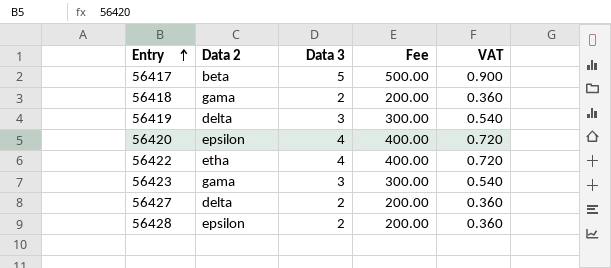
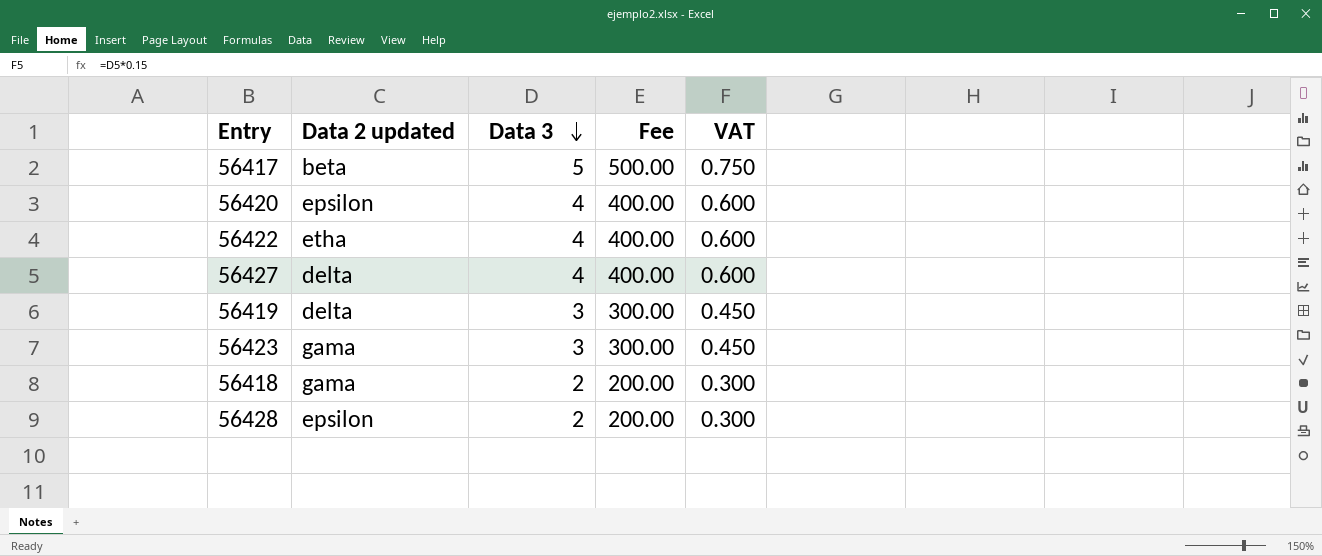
row order: Entry ascending -> Data 3 descending
column name: Data 2 -> Data 2 updated
column VAT | formula: [Data 3] * 0.18 -> [Data 3] * 0.15
56427 | Data 3: 2 -> 4
56427 | Fee: 200.00 -> 400.00

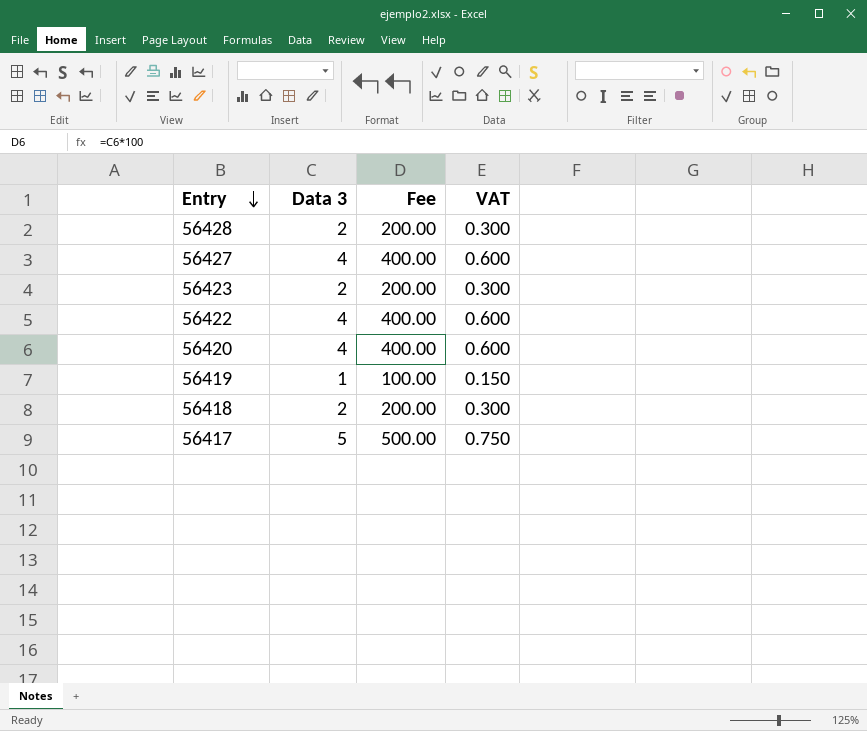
row order: Data 3 descending -> Entry descending
column Data 2 updated | position: 2 -> none
56423 | Data 3: 3 -> 2
56423 | Fee: 300.00 -> 200.00
56423 | VAT: 0.450 -> 0.300
56419 | Data 3: 3 -> 1
56419 | Fee: 300.00 -> 100.00
56419 | VAT: 0.450 -> 0.150

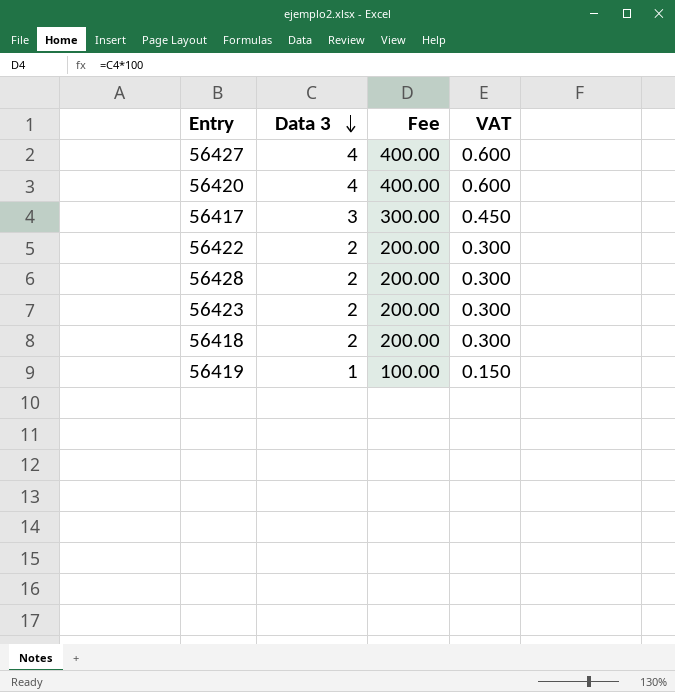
row order: Entry descending -> Data 3 descending
56417 | Data 3: 5 -> 3
56417 | Fee: 500.00 -> 300.00
56417 | VAT: 0.750 -> 0.450
56422 | Data 3: 4 -> 2
56422 | Fee: 400.00 -> 200.00
56422 | VAT: 0.600 -> 0.300

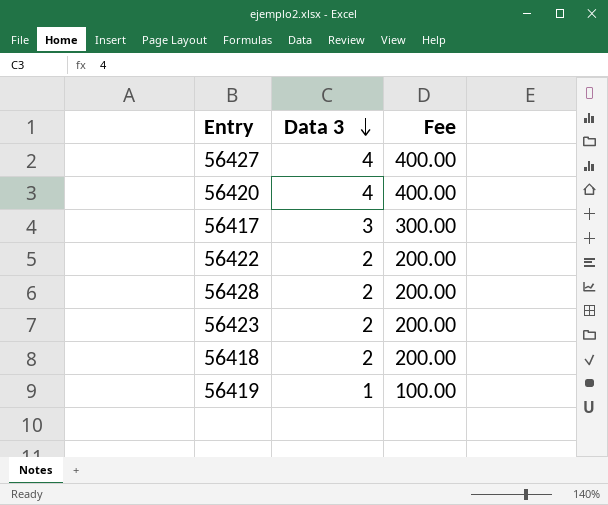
column VAT | formula: [Data 3] * 0.15 -> none

